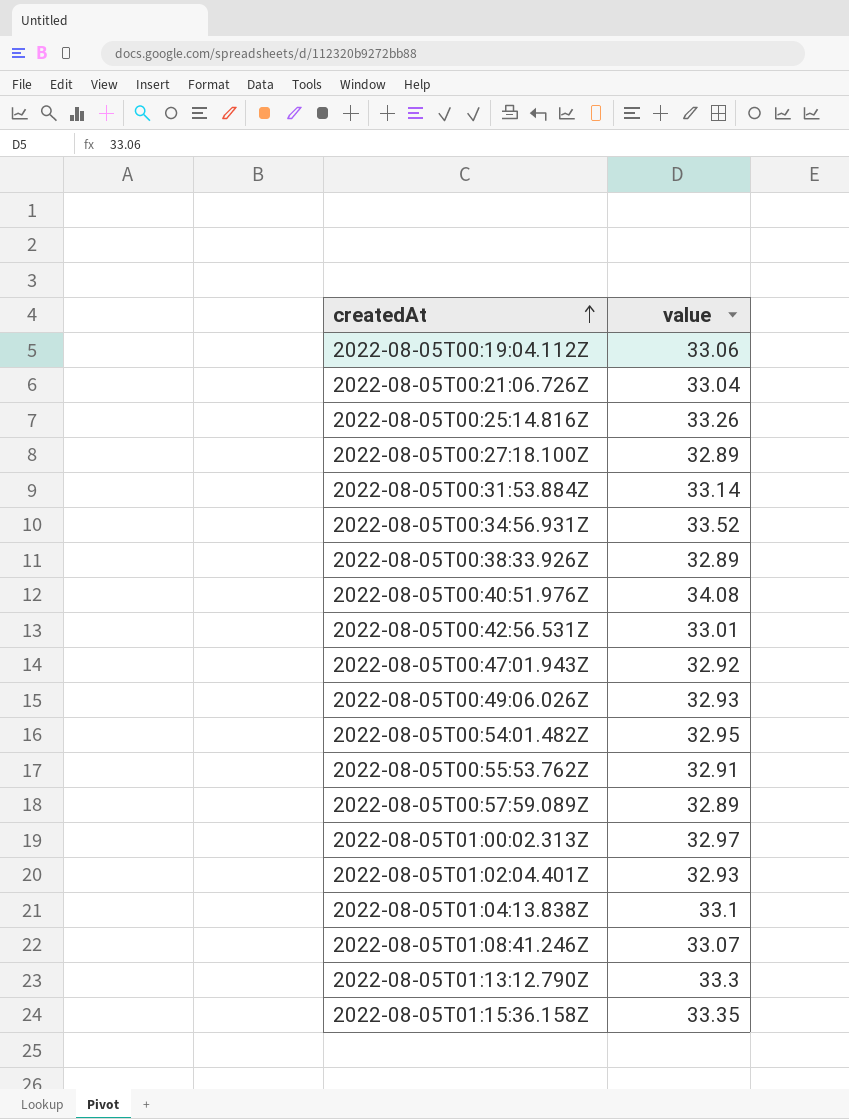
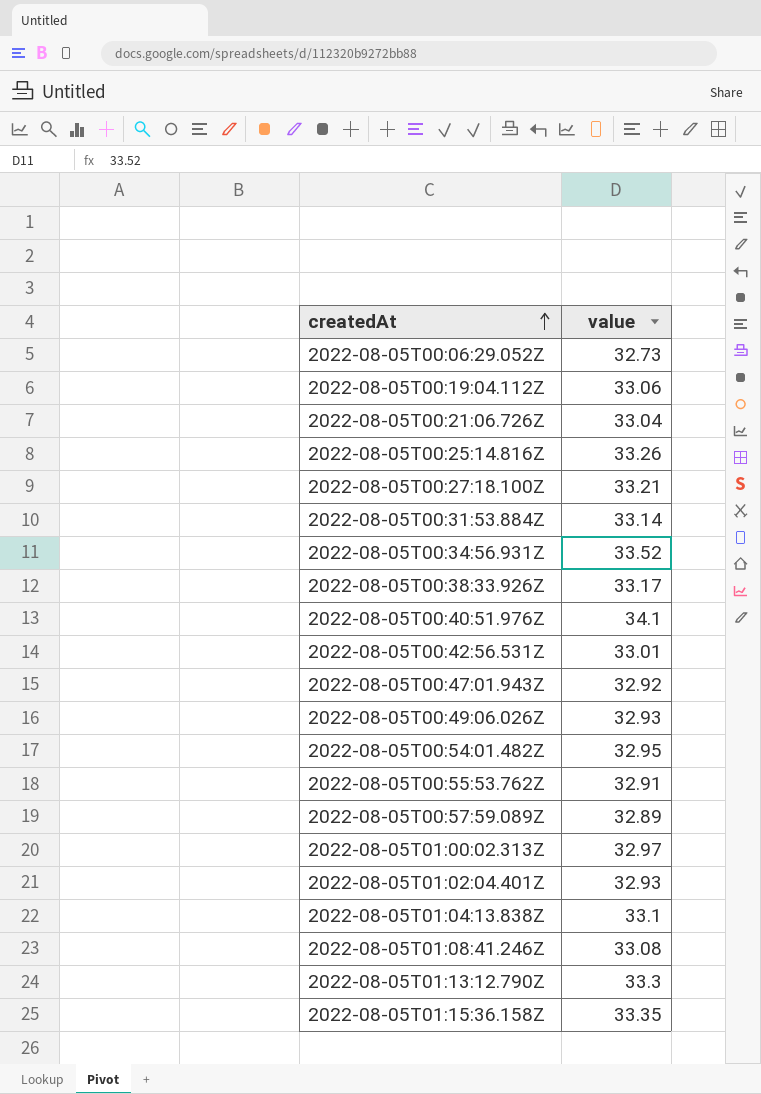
row 2022-08-05T00:06:29.052Z: none -> 32.73
2022-08-05T00:27:18.100Z | value: 32.89 -> 33.21
2022-08-05T00:38:33.926Z | value: 32.89 -> 33.17
2022-08-05T00:40:51.976Z | value: 34.08 -> 34.1
2022-08-05T01:08:41.246Z | value: 33.07 -> 33.08

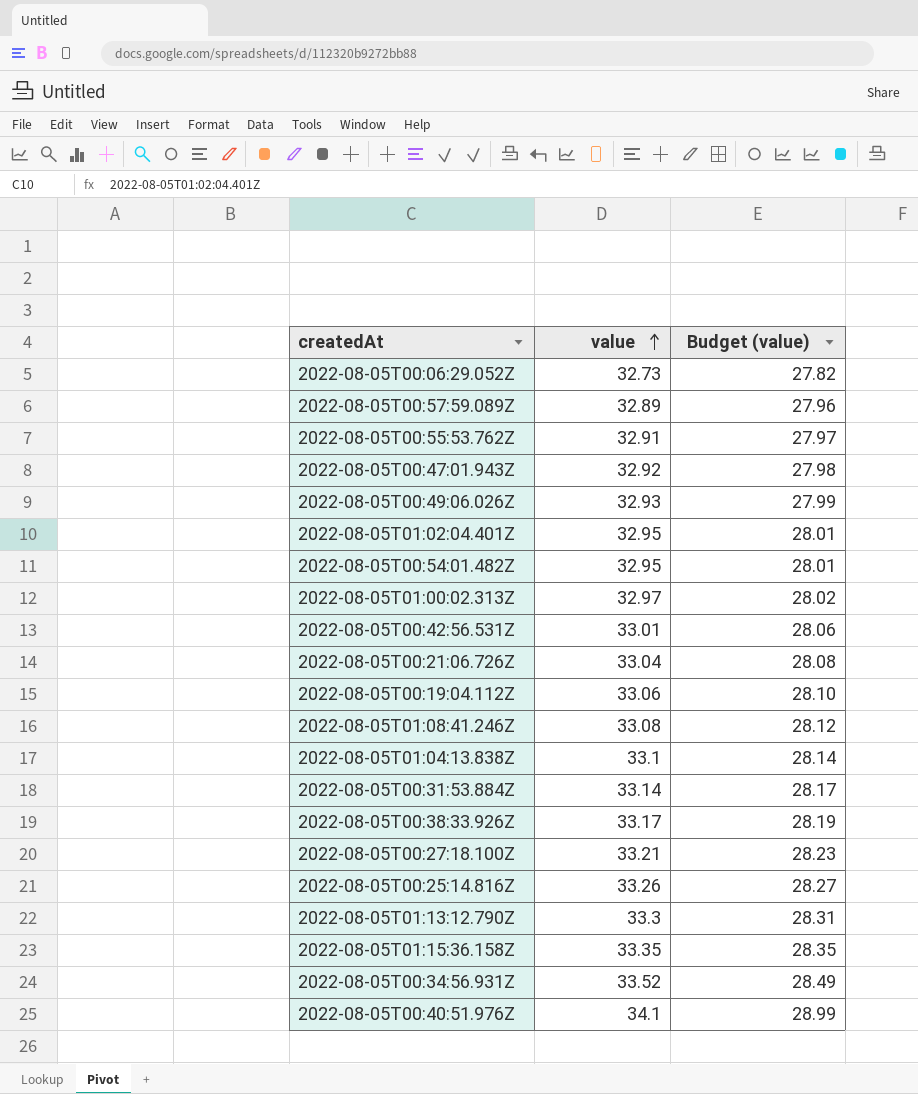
row order: createdAt ascending -> value ascending
column Budget (value) | formula: none -> [value] * 0.85
2022-08-05T01:02:04.401Z | value: 32.93 -> 32.95

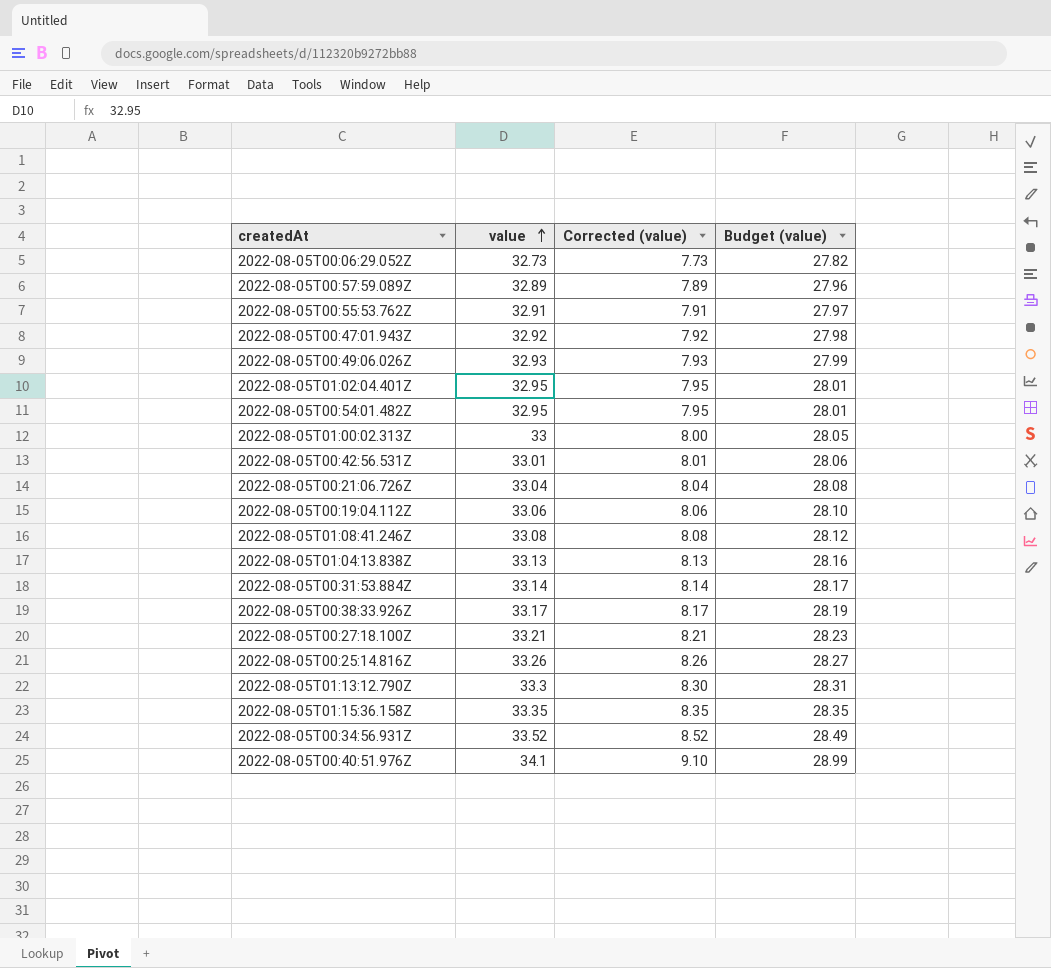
column Corrected (value) | formula: none -> [value] - 25
2022-08-05T01:00:02.313Z | value: 32.97 -> 33
2022-08-05T01:00:02.313Z | Budget (value): 28.02 -> 28.05
2022-08-05T01:04:13.838Z | value: 33.1 -> 33.13
2022-08-05T01:04:13.838Z | Budget (value): 28.14 -> 28.16

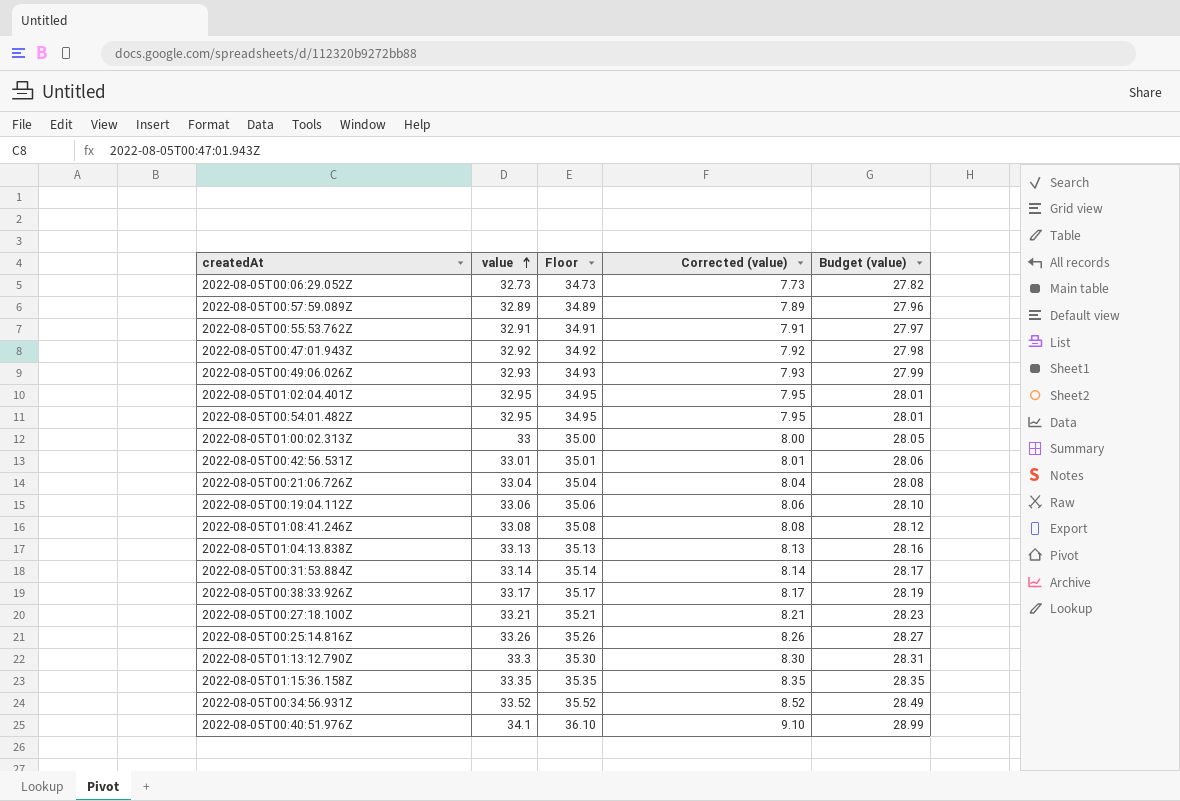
column Floor | formula: none -> [value] + 2

